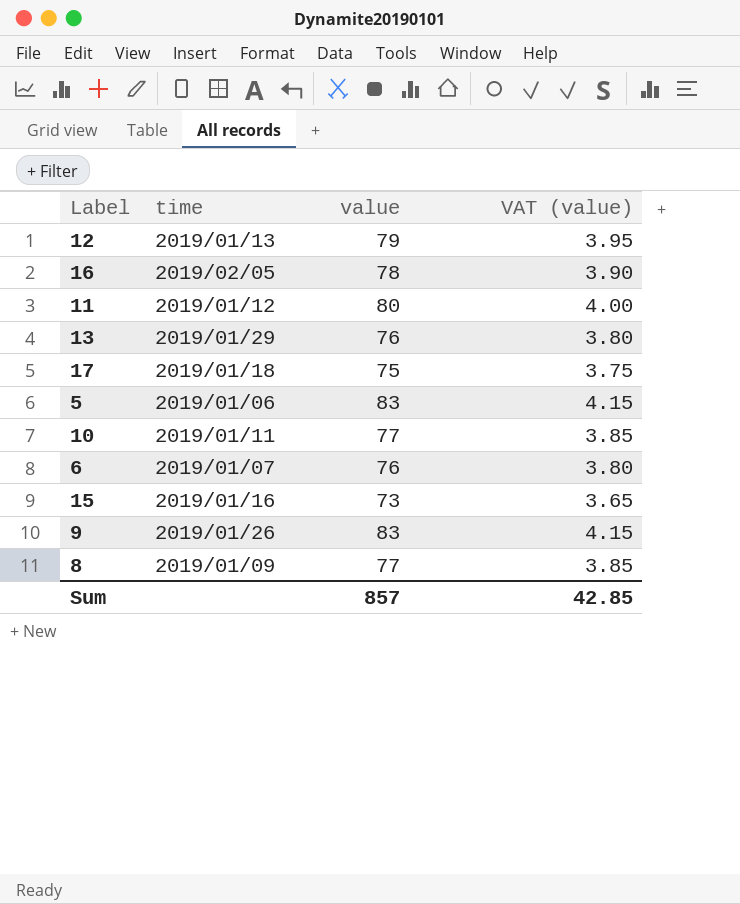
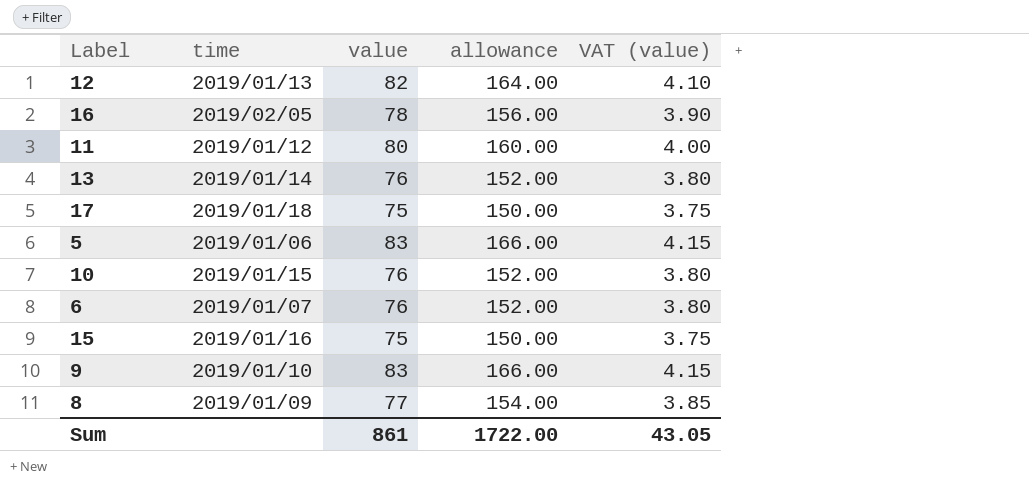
column allowance | formula: none -> [value] * 2
12 | value: 79 -> 82
12 | VAT (value): 3.95 -> 4.10
13 | time: 2019/01/29 -> 2019/01/14
10 | time: 2019/01/11 -> 2019/01/15
10 | value: 77 -> 76
10 | VAT (value): 3.85 -> 3.80
15 | value: 73 -> 75
15 | VAT (value): 3.65 -> 3.75
9 | time: 2019/01/26 -> 2019/01/10
Sum | value: 857 -> 861
Sum | VAT (value): 42.85 -> 43.05

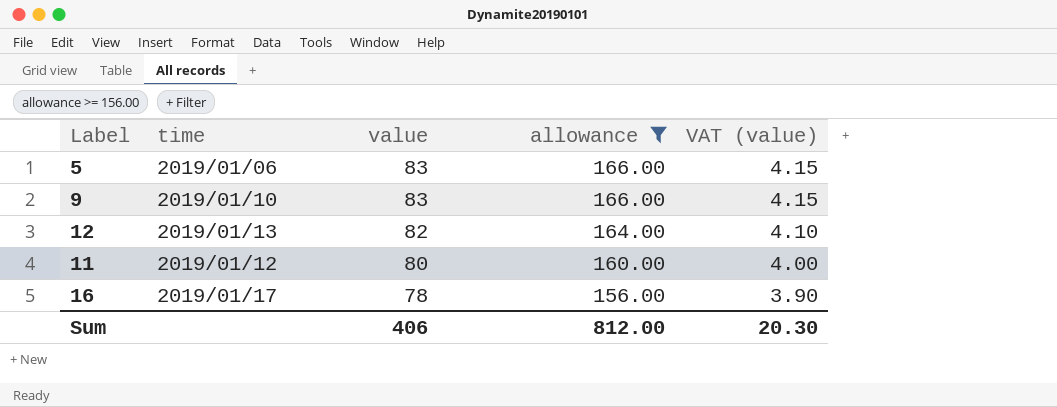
filter: none -> allowance >= 156.00
row order: none -> value descending
16 | time: 2019/02/05 -> 2019/01/17
Sum | value: 861 -> 406
Sum | allowance: 1722.00 -> 812.00
Sum | VAT (value): 43.05 -> 20.30

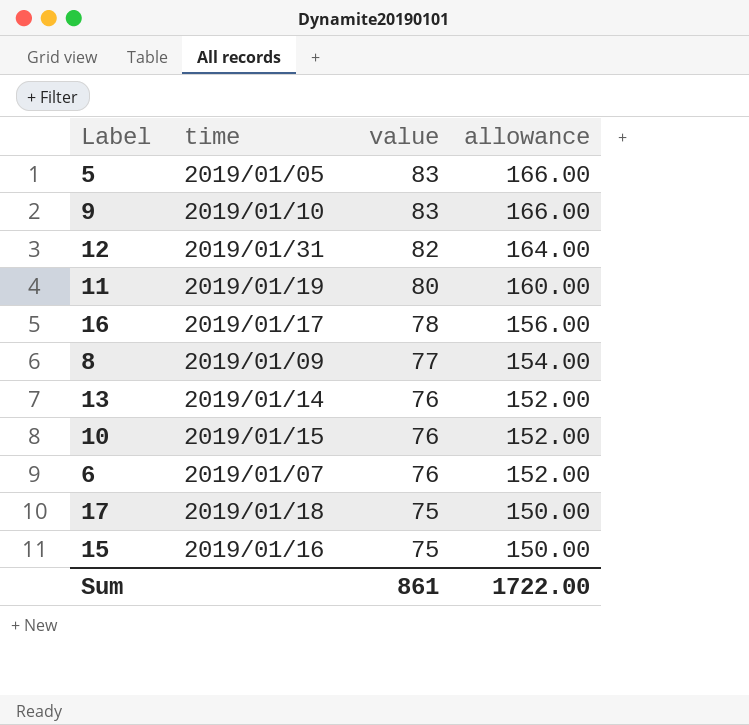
filter: allowance >= 156.00 -> none
column VAT (value) | formula: [value] * 0.05 -> none
5 | time: 2019/01/06 -> 2019/01/05
12 | time: 2019/01/13 -> 2019/01/31
11 | time: 2019/01/12 -> 2019/01/19
Sum | value: 406 -> 861
Sum | allowance: 812.00 -> 1722.00

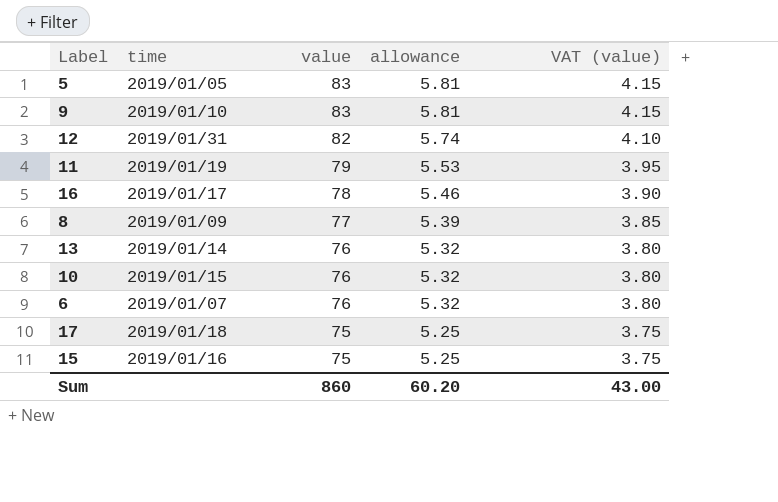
column allowance | formula: [value] * 2 -> [value] * 0.07
column VAT (value) | formula: none -> [value] * 0.05
11 | value: 80 -> 79
Sum | value: 861 -> 860
Sum | allowance: 1722.00 -> 60.20

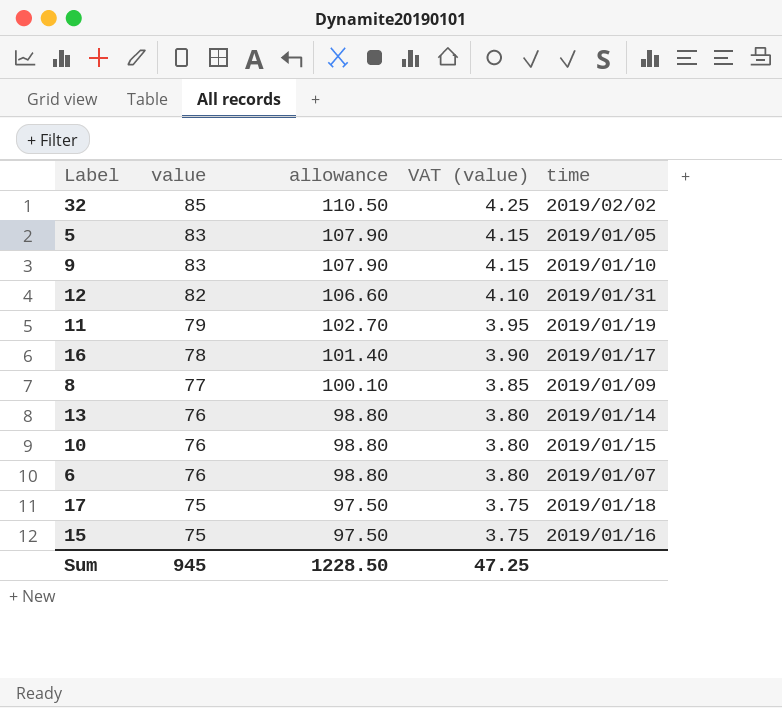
column allowance | formula: [value] * 0.07 -> [value] * 1.3
column time | position: 2 -> 5
row 32: none -> 85 | 110.50 | 4.25 | 2019/02/02
Sum | value: 860 -> 945
Sum | allowance: 60.20 -> 1228.50
Sum | VAT (value): 43.00 -> 47.25

